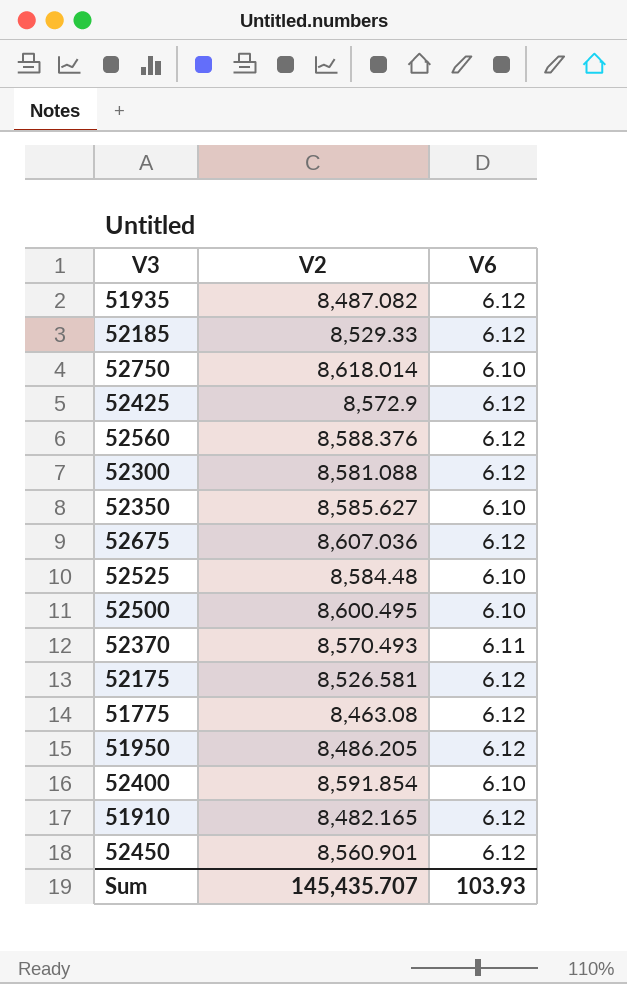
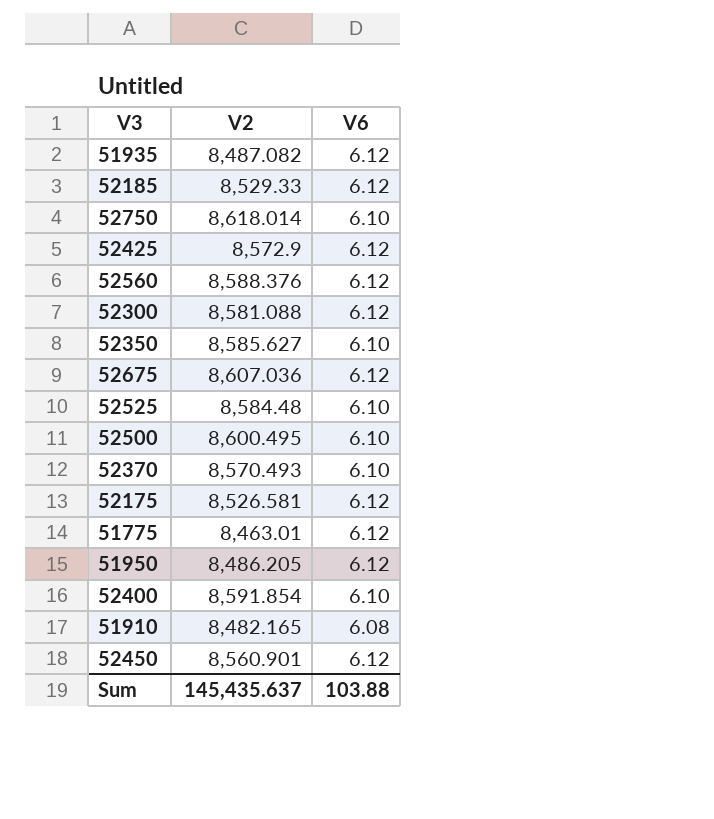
52370 | V6: 6.11 -> 6.10
51775 | V2: 8,463.08 -> 8,463.01
51910 | V6: 6.12 -> 6.08
Sum | V2: 145,435.707 -> 145,435.637
Sum | V6: 103.93 -> 103.88

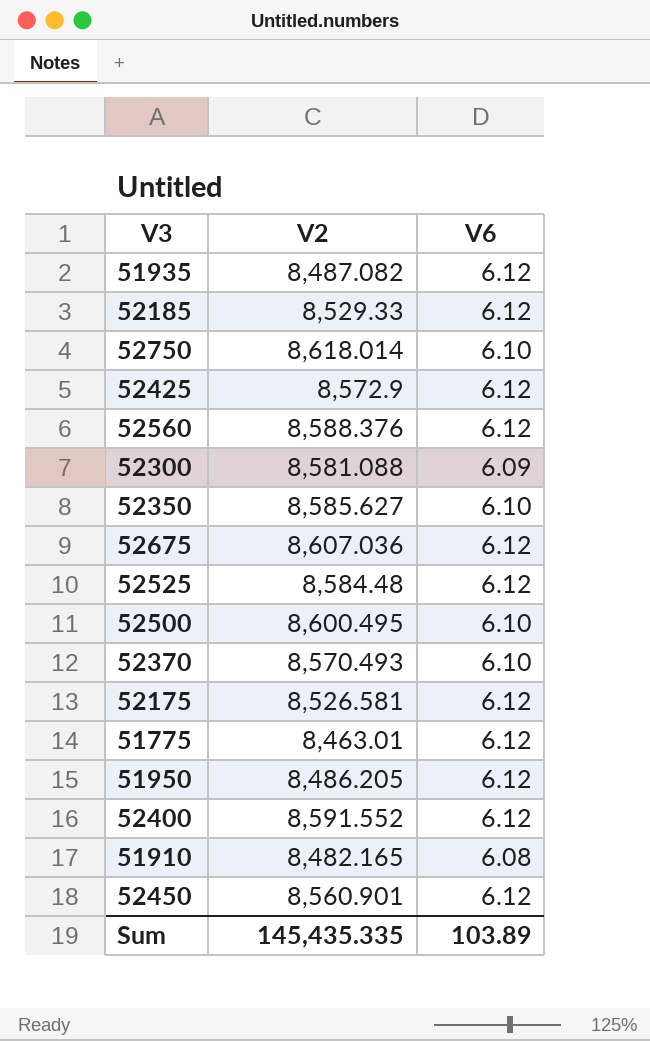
52300 | V6: 6.12 -> 6.09
52525 | V6: 6.10 -> 6.12
52400 | V2: 8,591.854 -> 8,591.552
52400 | V6: 6.10 -> 6.12
Sum | V2: 145,435.637 -> 145,435.335
Sum | V6: 103.88 -> 103.89

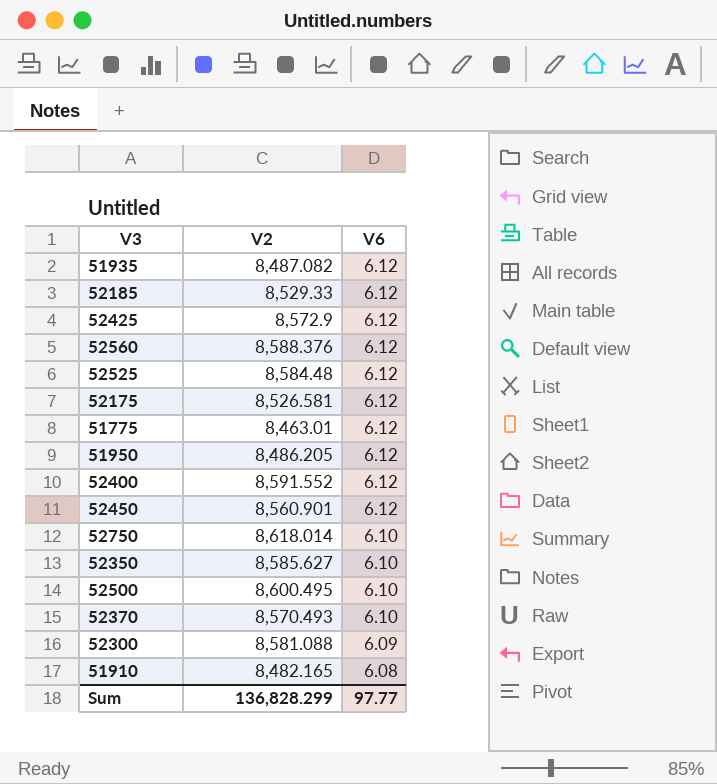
row order: none -> V6 descending
row 52675: 8,607.036 | 6.12 -> none
Sum | V2: 145,435.335 -> 136,828.299
Sum | V6: 103.89 -> 97.77

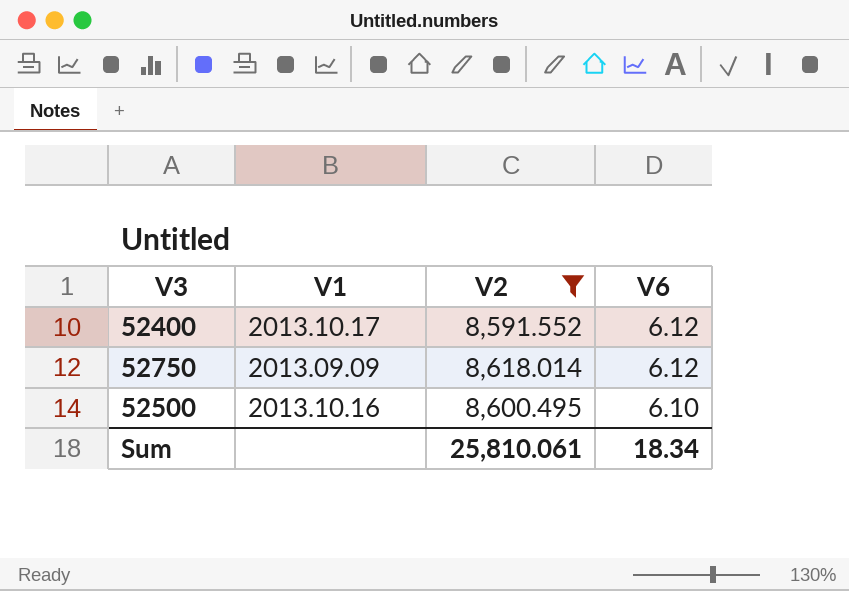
filter: none -> V2 >= 8,591.552
column V1 | position: none -> 2
52750 | V6: 6.10 -> 6.12
Sum | V2: 136,828.299 -> 25,810.061
Sum | V6: 97.77 -> 18.34

